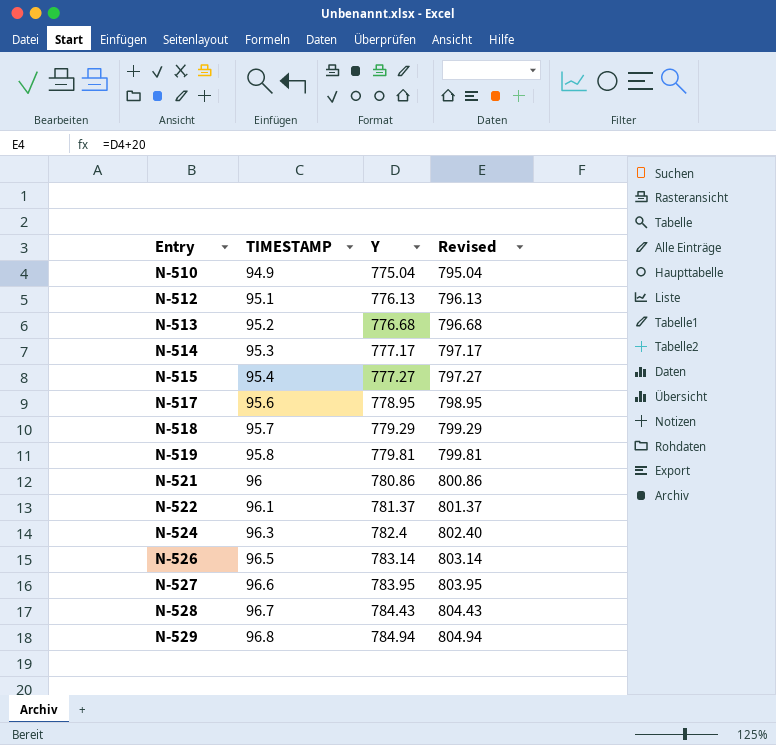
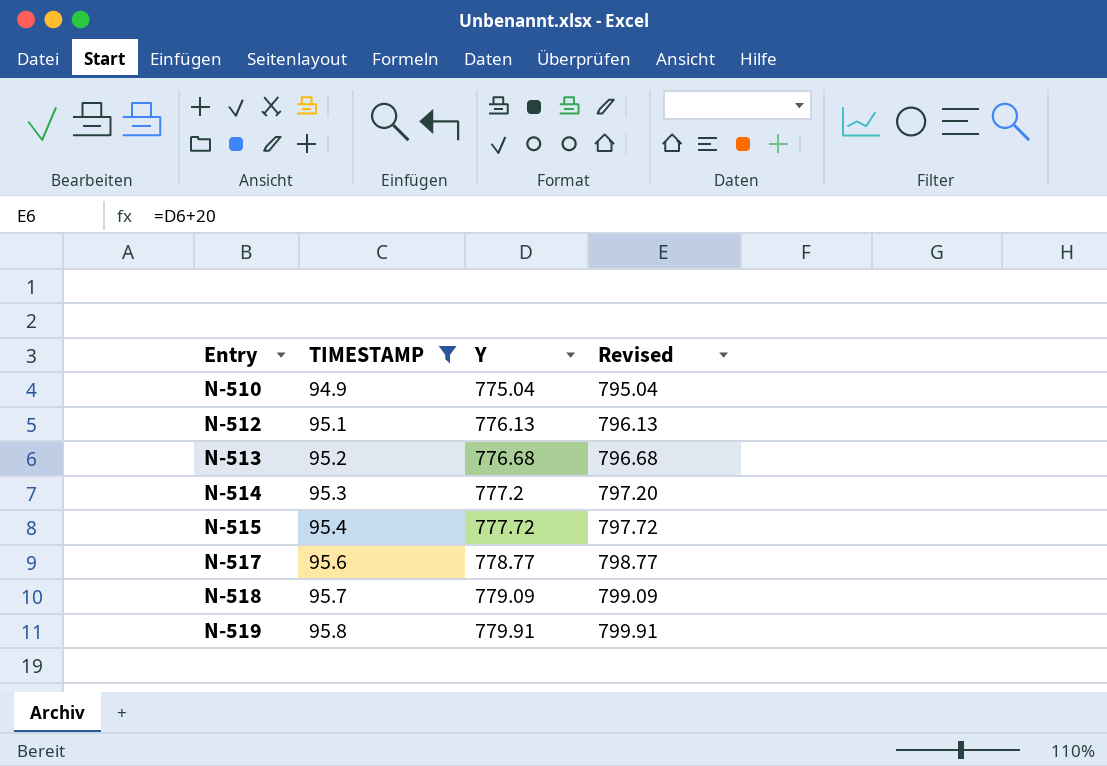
filter: none -> TIMESTAMP <= 95.8
N-514 | Y: 777.17 -> 777.2
N-514 | Revised: 797.17 -> 797.20
N-515 | Y: 777.27 -> 777.72
N-515 | Revised: 797.27 -> 797.72
N-517 | Y: 778.95 -> 778.77
N-517 | Revised: 798.95 -> 798.77
N-518 | Y: 779.29 -> 779.09
N-518 | Revised: 799.29 -> 799.09
N-519 | Y: 779.81 -> 779.91
N-519 | Revised: 799.81 -> 799.91

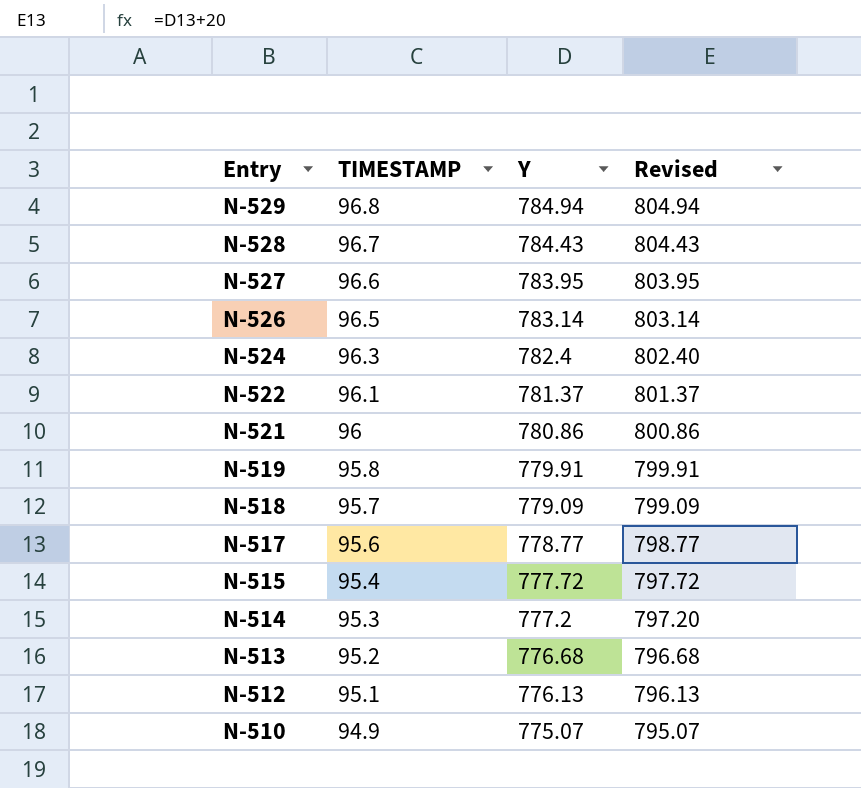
filter: TIMESTAMP <= 95.8 -> none
row order: Entry ascending -> Entry descending
N-510 | Y: 775.04 -> 775.07
N-510 | Revised: 795.04 -> 795.07

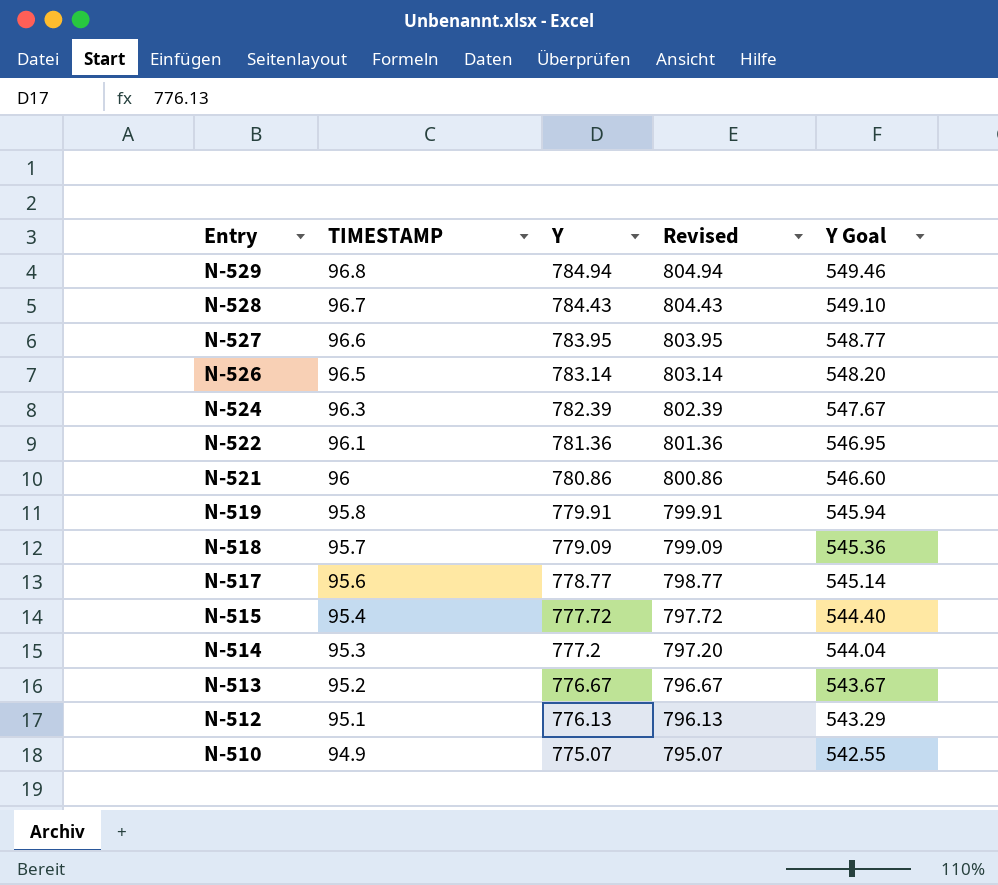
column Y Goal | formula: none -> [Y] * 0.7
N-524 | Y: 782.4 -> 782.39
N-524 | Revised: 802.40 -> 802.39
N-522 | Y: 781.37 -> 781.36
N-522 | Revised: 801.37 -> 801.36
N-513 | Y: 776.68 -> 776.67
N-513 | Revised: 796.68 -> 796.67

